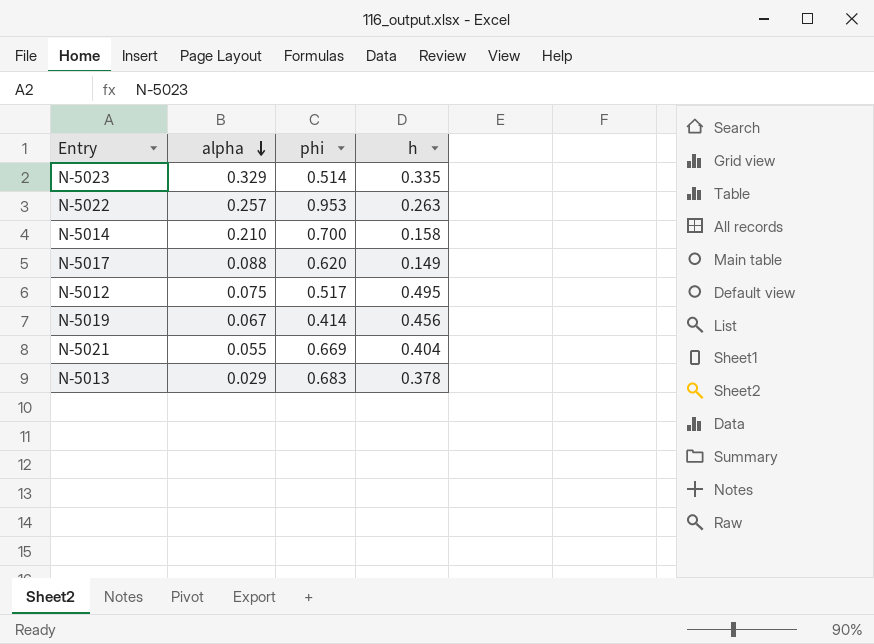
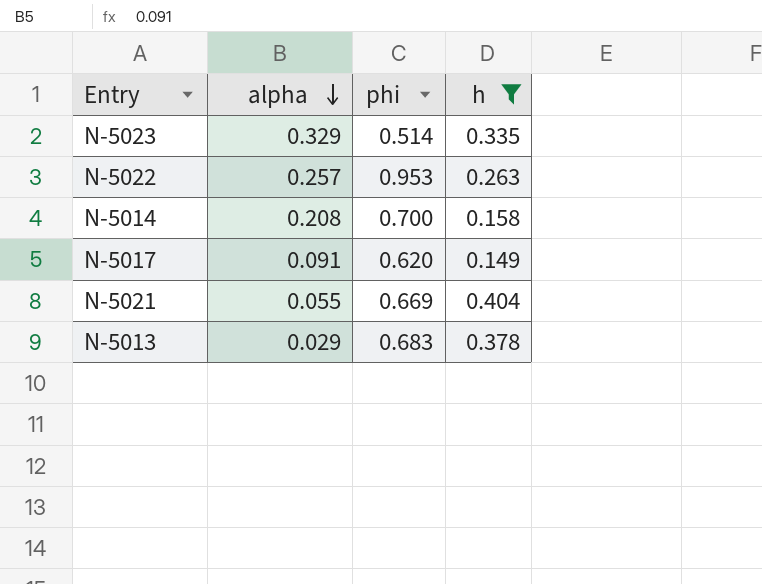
filter: none -> h <= 0.404
N-5014 | alpha: 0.210 -> 0.208
N-5017 | alpha: 0.088 -> 0.091

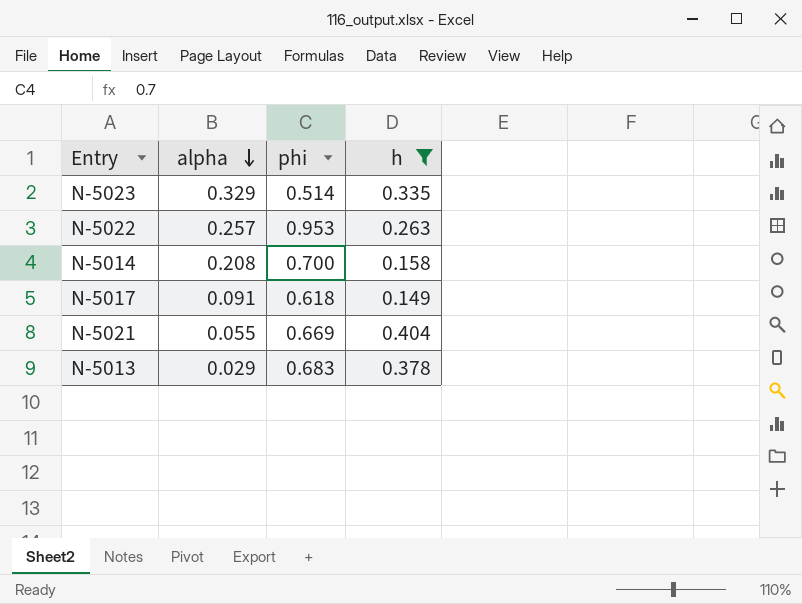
N-5017 | phi: 0.620 -> 0.618

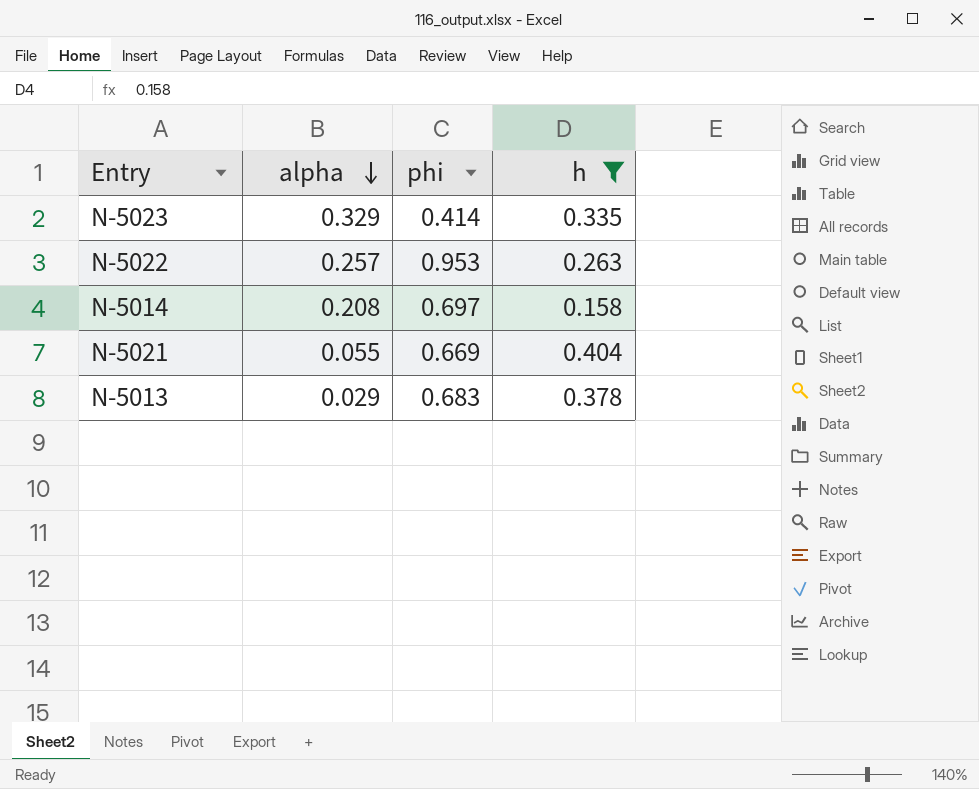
row N-5017: 0.091 | 0.618 | 0.149 -> none
N-5023 | phi: 0.514 -> 0.414
N-5014 | phi: 0.700 -> 0.697

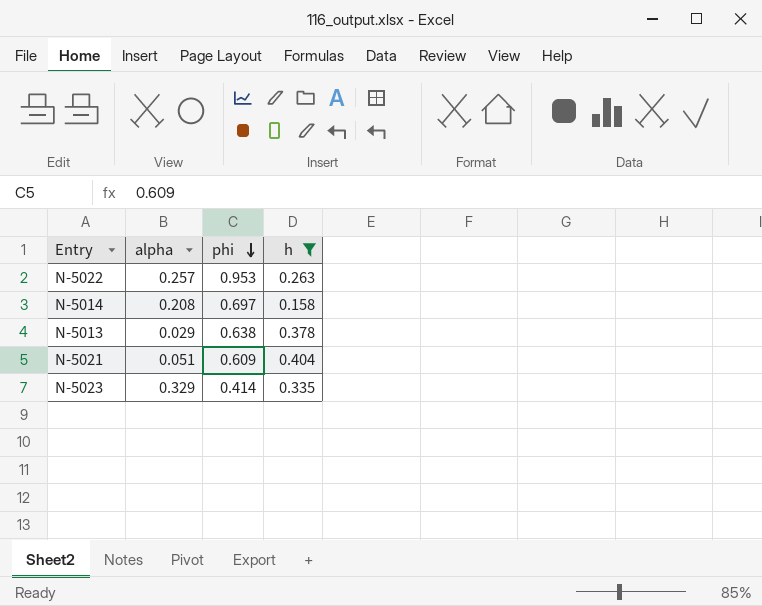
row order: alpha descending -> phi descending
N-5013 | phi: 0.683 -> 0.638
N-5021 | alpha: 0.055 -> 0.051
N-5021 | phi: 0.669 -> 0.609

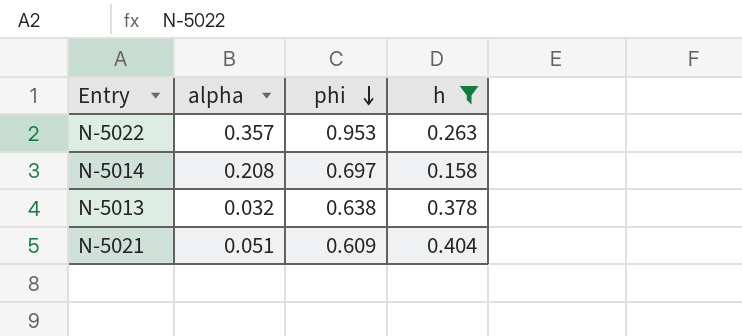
row N-5023: 0.329 | 0.414 | 0.335 -> none
N-5022 | alpha: 0.257 -> 0.357
N-5013 | alpha: 0.029 -> 0.032

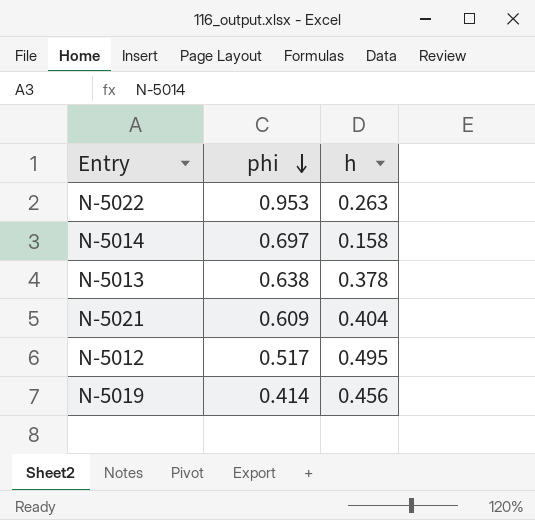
filter: h <= 0.404 -> none
column alpha | position: 2 -> none

